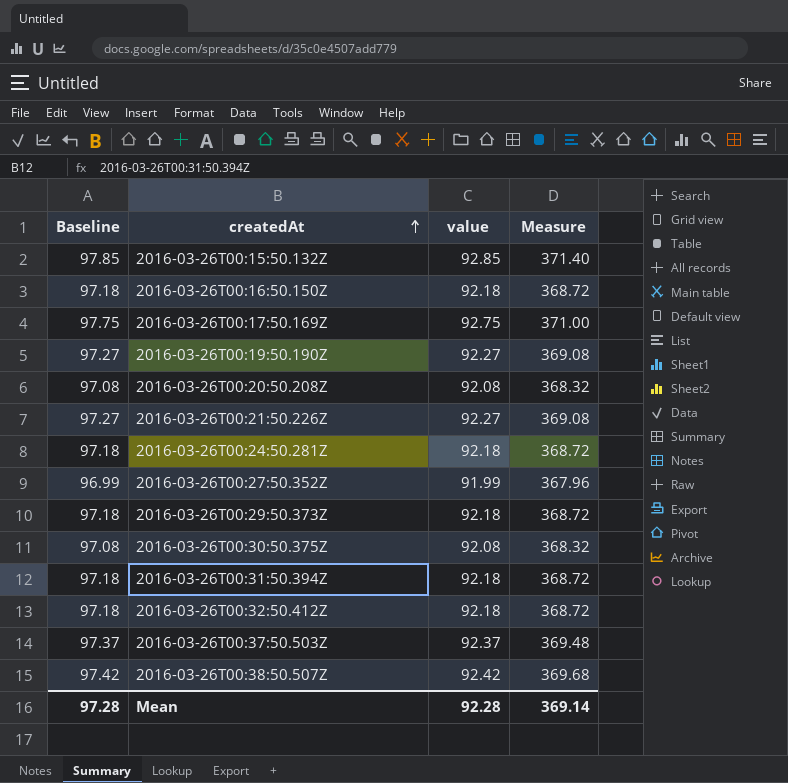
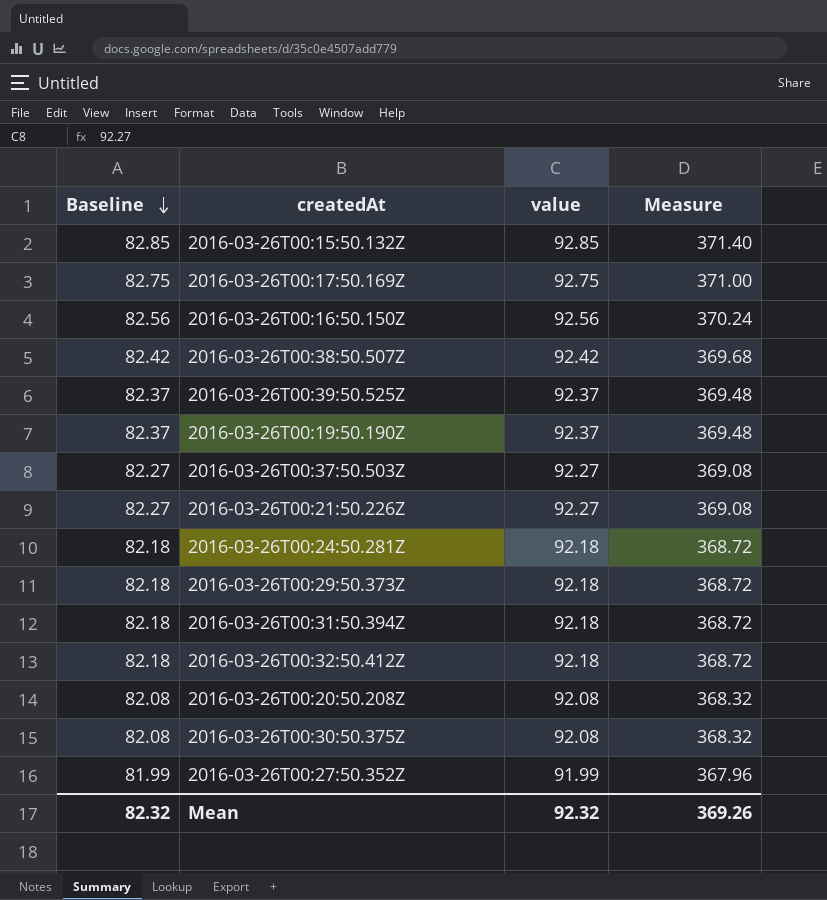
row order: createdAt ascending -> Baseline descending
column Baseline | formula: [value] + 5 -> [value] - 10
2016-03-26T00:16:50.150Z | value: 92.18 -> 92.56
2016-03-26T00:16:50.150Z | Measure: 368.72 -> 370.24
row 2016-03-26T00:39:50.525Z: none -> 82.37 | 92.37 | 369.48
2016-03-26T00:19:50.190Z | value: 92.27 -> 92.37
2016-03-26T00:19:50.190Z | Measure: 369.08 -> 369.48
2016-03-26T00:37:50.503Z | value: 92.37 -> 92.27
2016-03-26T00:37:50.503Z | Measure: 369.48 -> 369.08
Mean | Baseline: 97.28 -> 82.32
Mean | value: 92.28 -> 92.32
Mean | Measure: 369.14 -> 369.26

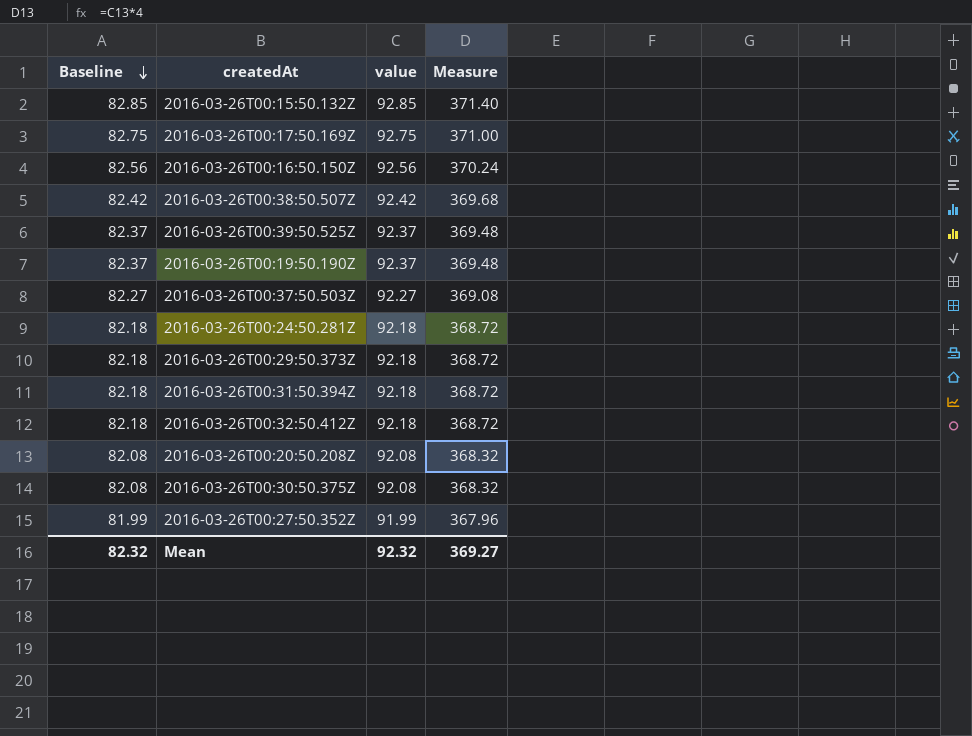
row 2016-03-26T00:21:50.226Z: 82.27 | 92.27 | 369.08 -> none
Mean | Measure: 369.26 -> 369.27

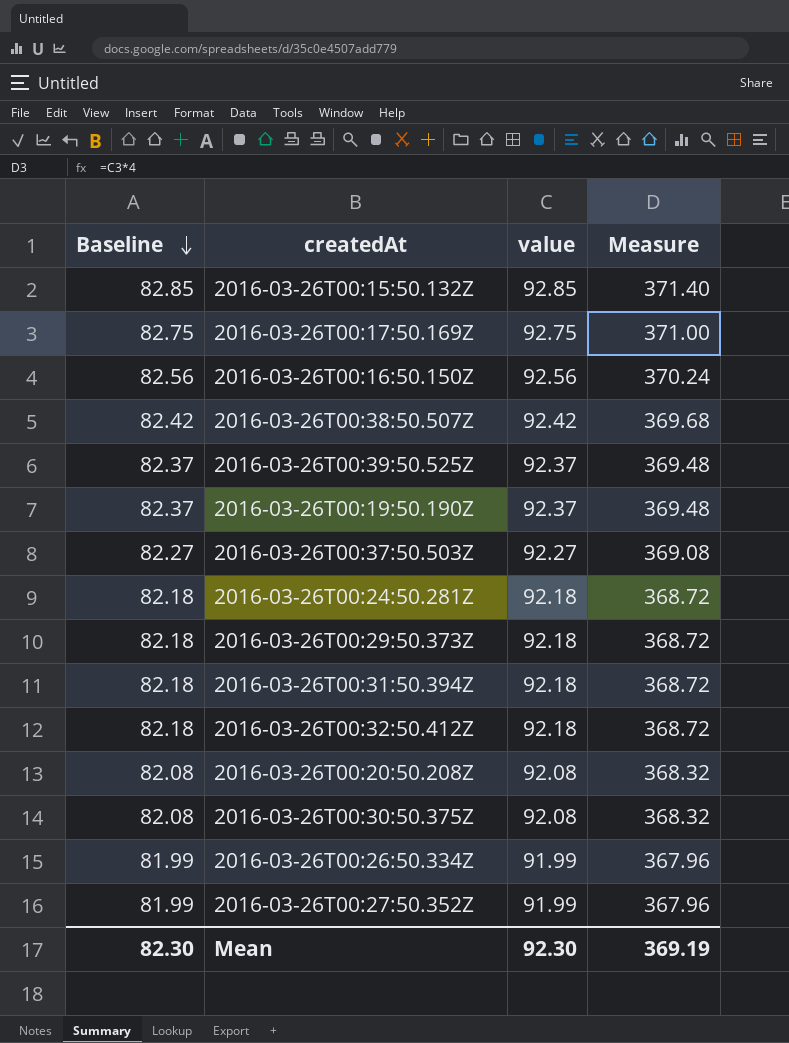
row 2016-03-26T00:26:50.334Z: none -> 81.99 | 91.99 | 367.96
Mean | Baseline: 82.32 -> 82.30
Mean | value: 92.32 -> 92.30
Mean | Measure: 369.27 -> 369.19

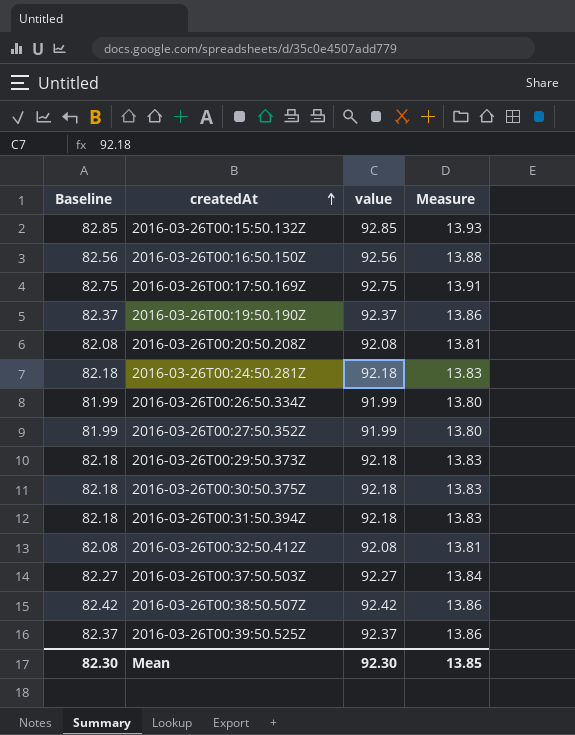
row order: Baseline descending -> createdAt ascending
column Measure | formula: [value] * 4 -> [value] * 0.15
2016-03-26T00:30:50.375Z | Baseline: 82.08 -> 82.18
2016-03-26T00:30:50.375Z | value: 92.08 -> 92.18
2016-03-26T00:32:50.412Z | Baseline: 82.18 -> 82.08
2016-03-26T00:32:50.412Z | value: 92.18 -> 92.08
Mean | Measure: 369.19 -> 13.85

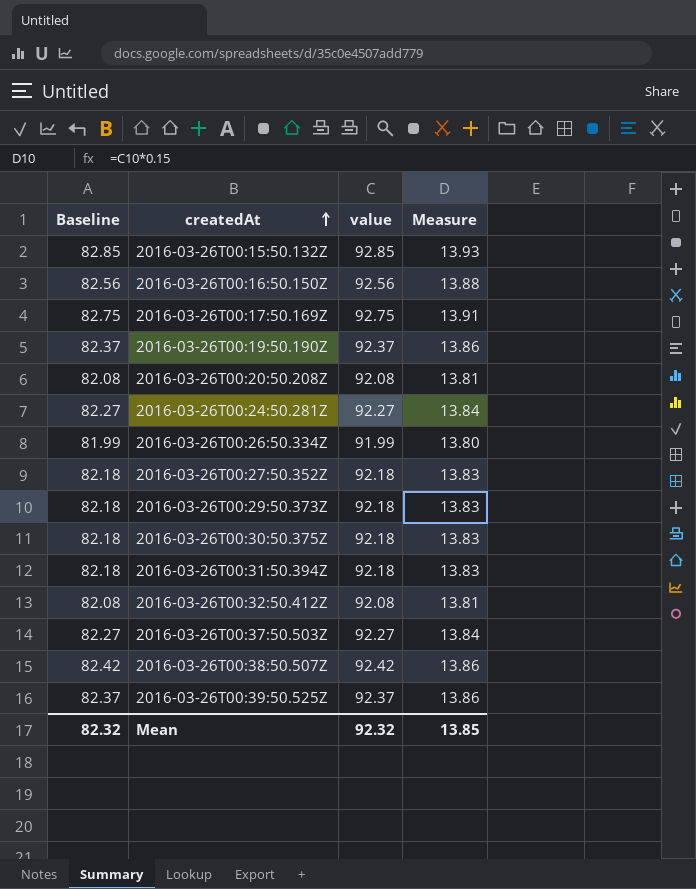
2016-03-26T00:24:50.281Z | Baseline: 82.18 -> 82.27
2016-03-26T00:24:50.281Z | value: 92.18 -> 92.27
2016-03-26T00:24:50.281Z | Measure: 13.83 -> 13.84
2016-03-26T00:27:50.352Z | Baseline: 81.99 -> 82.18
2016-03-26T00:27:50.352Z | value: 91.99 -> 92.18
2016-03-26T00:27:50.352Z | Measure: 13.80 -> 13.83
Mean | Baseline: 82.30 -> 82.32
Mean | value: 92.30 -> 92.32

